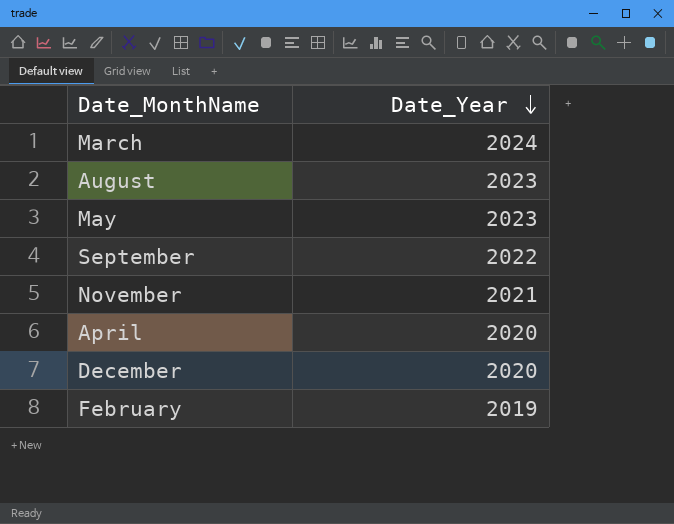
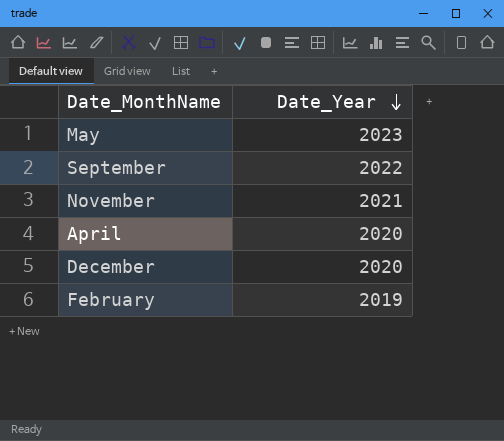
row March: 2024 -> none
row August: 2023 -> none

